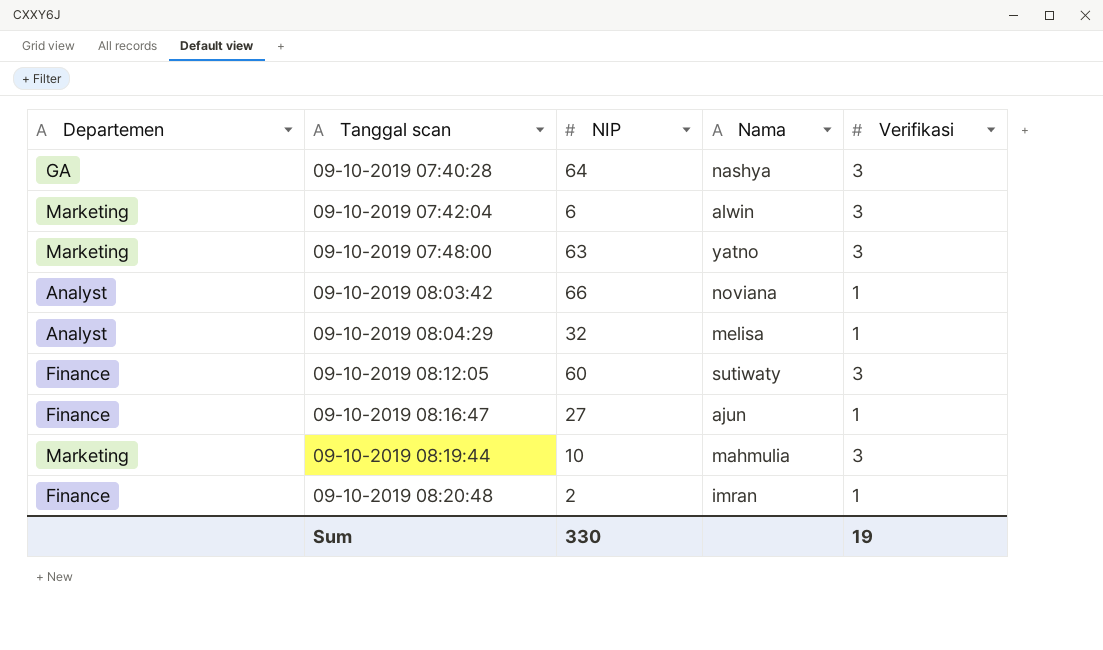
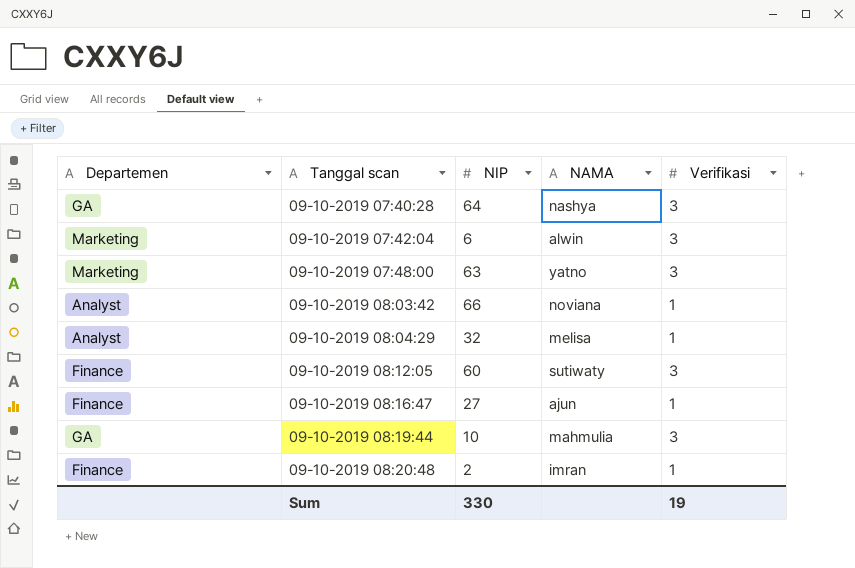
column name: Nama -> NAMA
09-10-2019 08:19:44 | Departemen: Marketing -> GA

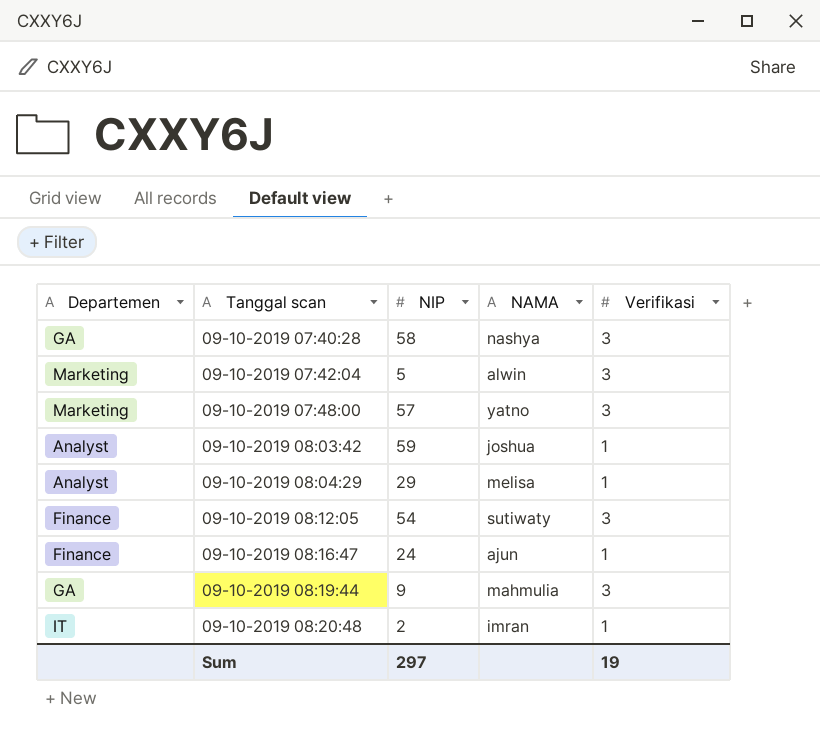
09-10-2019 07:40:28 | NIP: 64 -> 58
09-10-2019 07:42:04 | NIP: 6 -> 5
09-10-2019 07:48:00 | NIP: 63 -> 57
09-10-2019 08:03:42 | NIP: 66 -> 59
09-10-2019 08:03:42 | NAMA: noviana -> joshua
09-10-2019 08:04:29 | NIP: 32 -> 29
09-10-2019 08:12:05 | NIP: 60 -> 54
09-10-2019 08:16:47 | NIP: 27 -> 24
09-10-2019 08:19:44 | NIP: 10 -> 9
09-10-2019 08:20:48 | Departemen: Finance -> IT
Sum | NIP: 330 -> 297

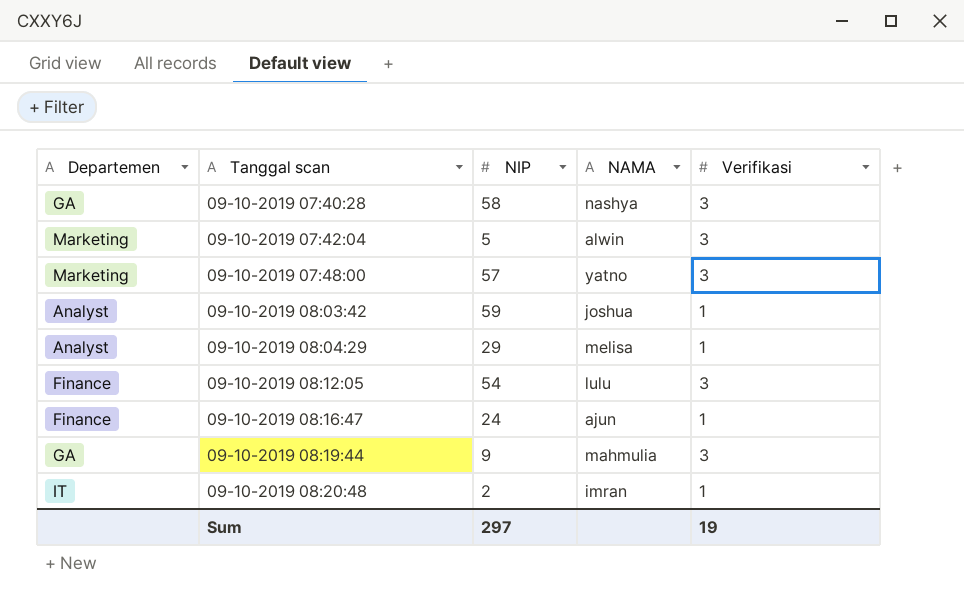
09-10-2019 08:12:05 | NAMA: sutiwaty -> lulu

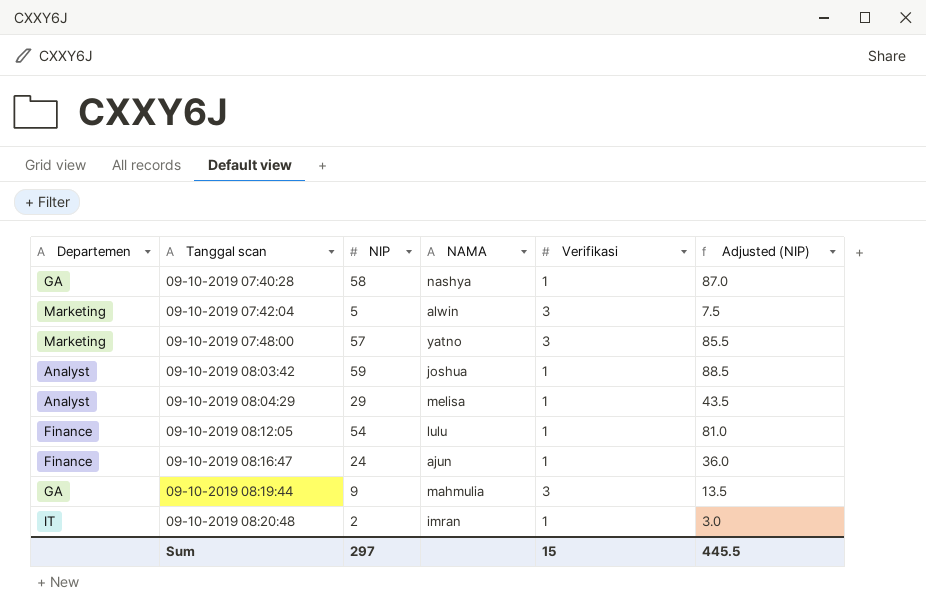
column Adjusted (NIP) | formula: none -> [NIP] * 1.5
09-10-2019 07:40:28 | Verifikasi: 3 -> 1
09-10-2019 08:12:05 | Verifikasi: 3 -> 1
Sum | Verifikasi: 19 -> 15

